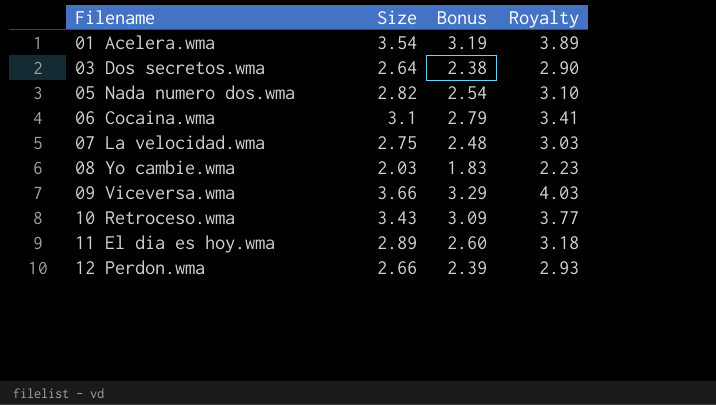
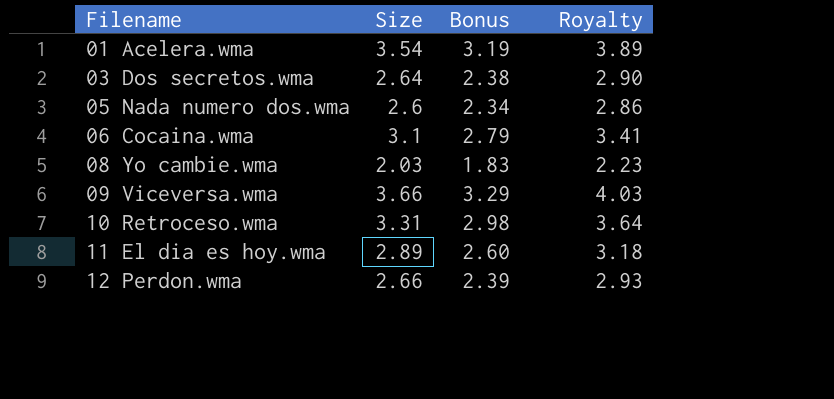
row 07 La velocidad.wma: 2.75 | 2.48 | 3.03 -> none
05 Nada numero dos.wma | Size: 2.82 -> 2.6
05 Nada numero dos.wma | Bonus: 2.54 -> 2.34
05 Nada numero dos.wma | Royalty: 3.10 -> 2.86
10 Retroceso.wma | Size: 3.43 -> 3.31
10 Retroceso.wma | Bonus: 3.09 -> 2.98
10 Retroceso.wma | Royalty: 3.77 -> 3.64

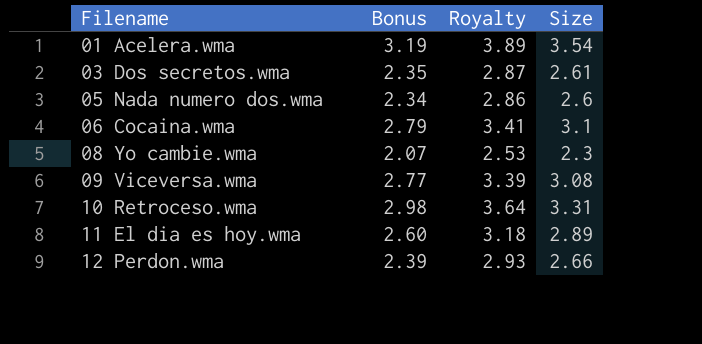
column Size | position: 2 -> 4
03 Dos secretos.wma | Bonus: 2.38 -> 2.35
03 Dos secretos.wma | Royalty: 2.90 -> 2.87
03 Dos secretos.wma | Size: 2.64 -> 2.61
08 Yo cambie.wma | Bonus: 1.83 -> 2.07
08 Yo cambie.wma | Royalty: 2.23 -> 2.53
08 Yo cambie.wma | Size: 2.03 -> 2.3
09 Viceversa.wma | Bonus: 3.29 -> 2.77
09 Viceversa.wma | Royalty: 4.03 -> 3.39
09 Viceversa.wma | Size: 3.66 -> 3.08

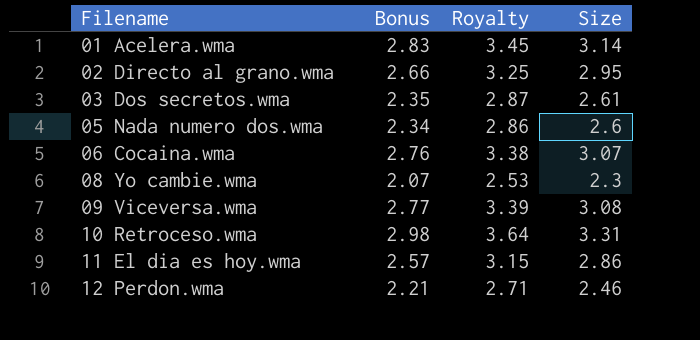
01 Acelera.wma | Bonus: 3.19 -> 2.83
01 Acelera.wma | Royalty: 3.89 -> 3.45
01 Acelera.wma | Size: 3.54 -> 3.14
row 02 Directo al grano.wma: none -> 2.66 | 3.25 | 2.95
06 Cocaina.wma | Bonus: 2.79 -> 2.76
06 Cocaina.wma | Royalty: 3.41 -> 3.38
06 Cocaina.wma | Size: 3.1 -> 3.07
11 El dia es hoy.wma | Bonus: 2.60 -> 2.57
11 El dia es hoy.wma | Royalty: 3.18 -> 3.15
11 El dia es hoy.wma | Size: 2.89 -> 2.86
12 Perdon.wma | Bonus: 2.39 -> 2.21
12 Perdon.wma | Royalty: 2.93 -> 2.71
12 Perdon.wma | Size: 2.66 -> 2.46

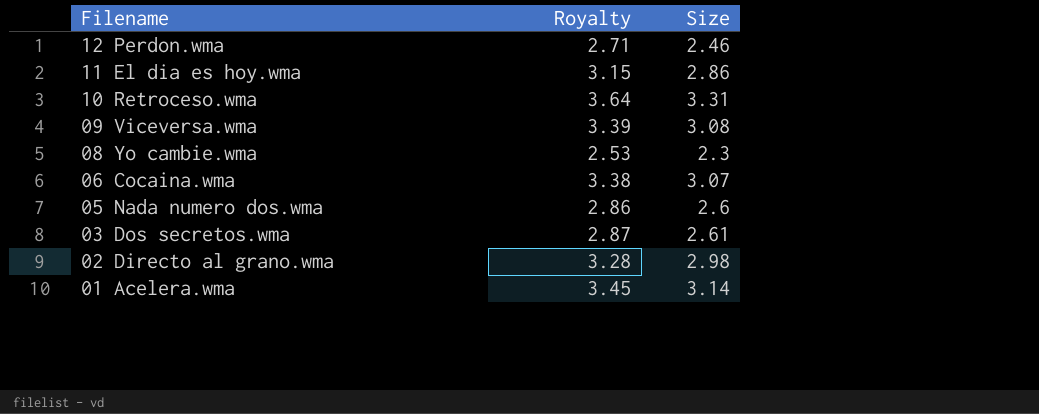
row order: Filename ascending -> Filename descending
column Bonus | formula: [Size] * 0.9 -> none
02 Directo al grano.wma | Royalty: 3.25 -> 3.28
02 Directo al grano.wma | Size: 2.95 -> 2.98

